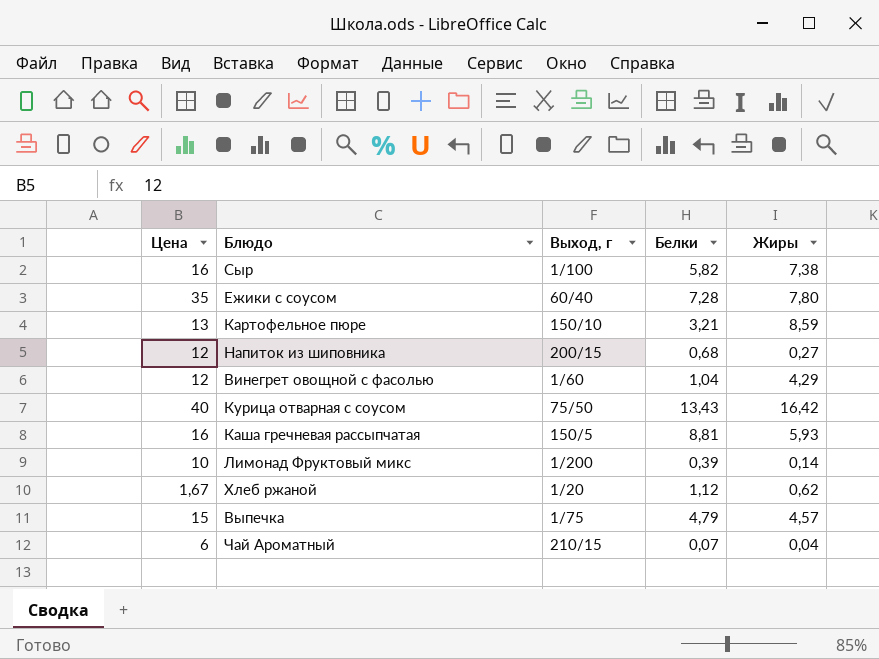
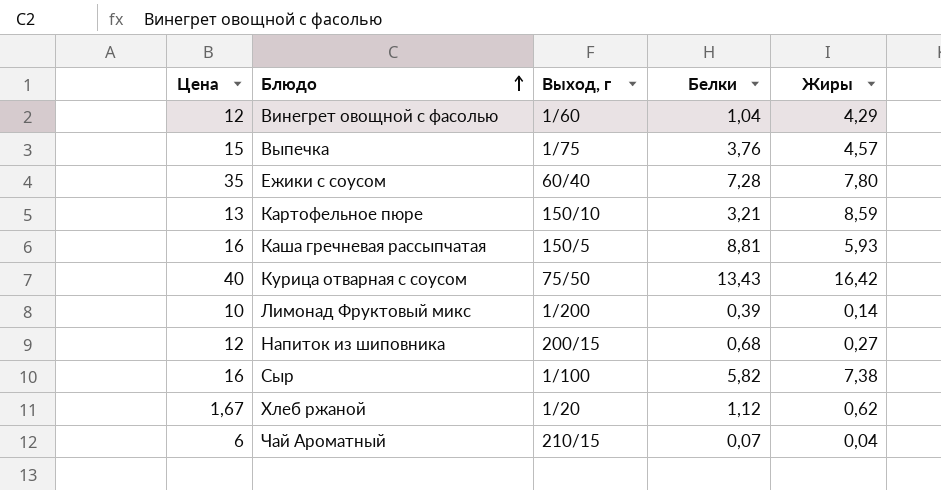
row order: none -> Блюдо ascending
Выпечка | Белки: 4,79 -> 3,76

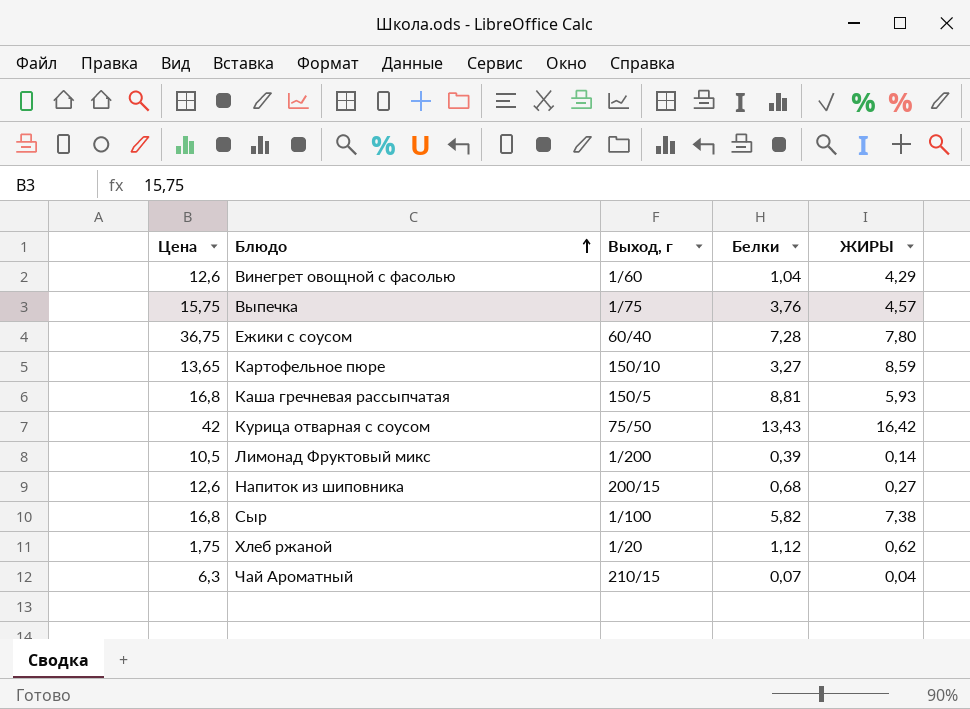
column name: Жиры -> ЖИРЫ
Винегрет овощной с фасолью | Цена: 12 -> 12,6
Выпечка | Цена: 15 -> 15,75
Ежики с соусом | Цена: 35 -> 36,75
Картофельное пюре | Цена: 13 -> 13,65
Картофельное пюре | Белки: 3,21 -> 3,27
Каша гречневая рассыпчатая | Цена: 16 -> 16,8
Курица отварная с соусом | Цена: 40 -> 42
Лимонад Фруктовый микс | Цена: 10 -> 10,5
Напиток из шиповника | Цена: 12 -> 12,6
Сыр | Цена: 16 -> 16,8
Хлеб ржаной | Цена: 1,67 -> 1,75
Чай Ароматный | Цена: 6 -> 6,3

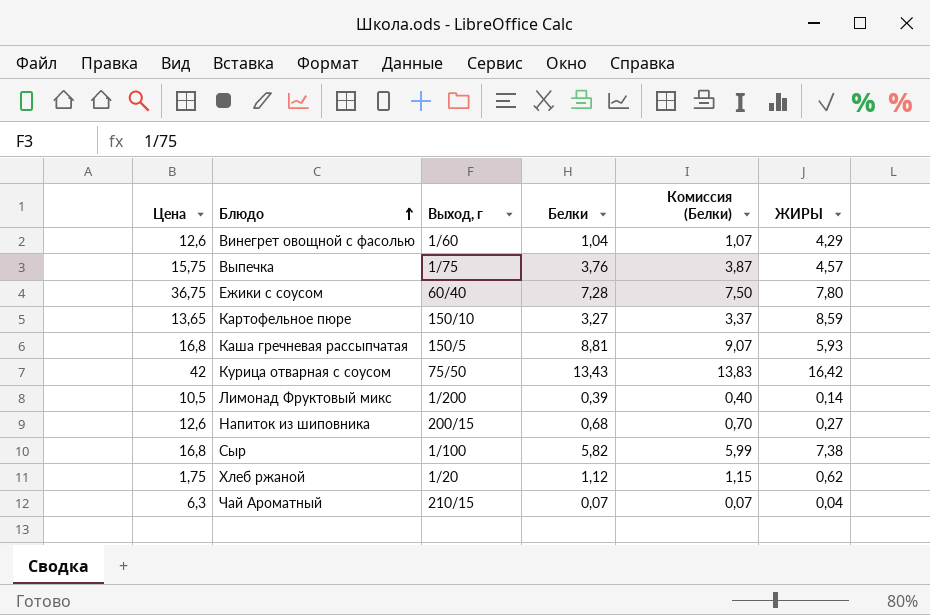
column Комиссия (Белки) | formula: none -> [Белки] * 1,03

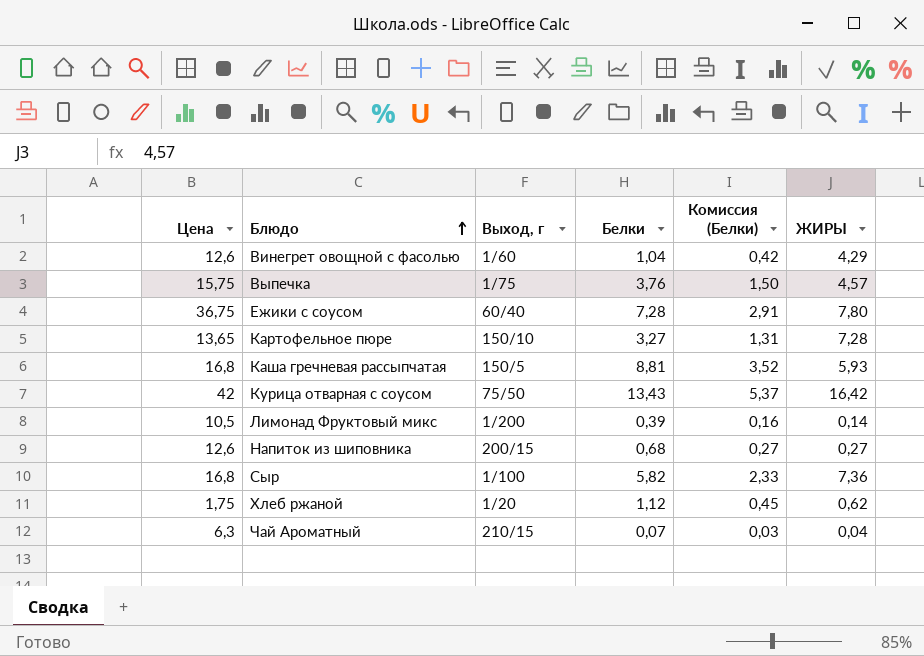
column Комиссия (Белки) | formula: [Белки] * 1,03 -> [Белки] * 0,4
Картофельное пюре | ЖИРЫ: 8,59 -> 7,28
Сыр | ЖИРЫ: 7,38 -> 7,36

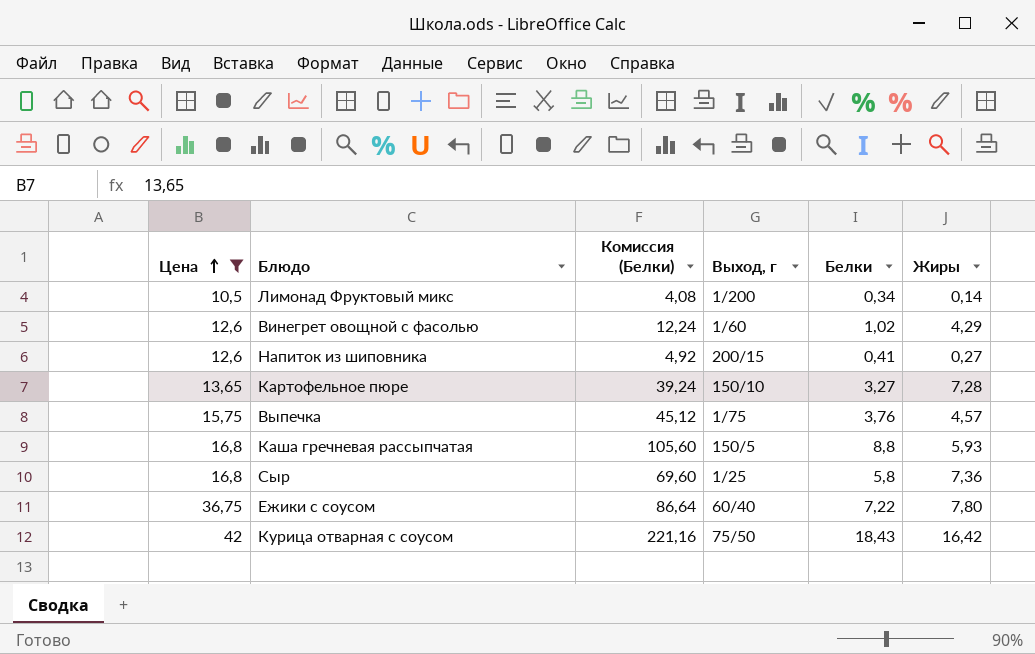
filter: none -> Цена >= 10,5
row order: Блюдо ascending -> Цена ascending
column Комиссия (Белки) | formula: [Белки] * 0,4 -> [Белки] * 12
column Комиссия (Белки) | position: 5 -> 3
column name: ЖИРЫ -> Жиры
Лимонад Фруктовый микс | Белки: 0,39 -> 0,34
Винегрет овощной с фасолью | Белки: 1,04 -> 1,02
Напиток из шиповника | Белки: 0,68 -> 0,41
Каша гречневая рассыпчатая | Белки: 8,81 -> 8,8
Сыр | Выход, г: 1/100 -> 1/25
Сыр | Белки: 5,82 -> 5,8
Ежики с соусом | Белки: 7,28 -> 7,22
Курица отварная с соусом | Белки: 13,43 -> 18,43

